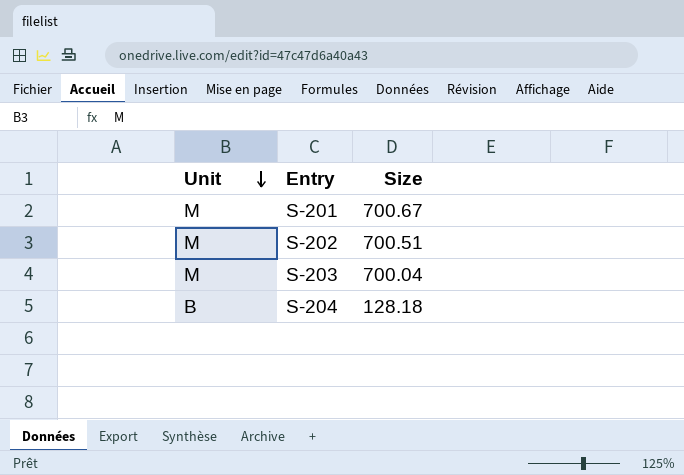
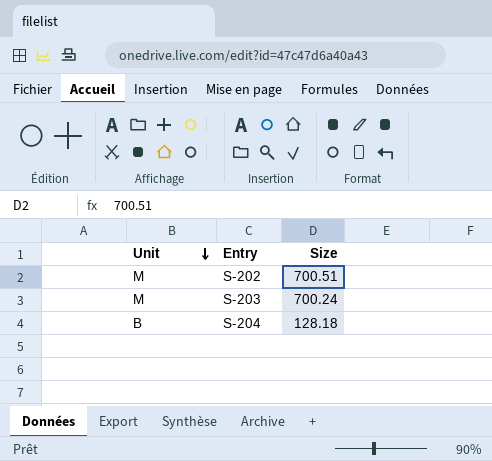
row S-201: M | 700.67 -> none
S-203 | Size: 700.04 -> 700.24

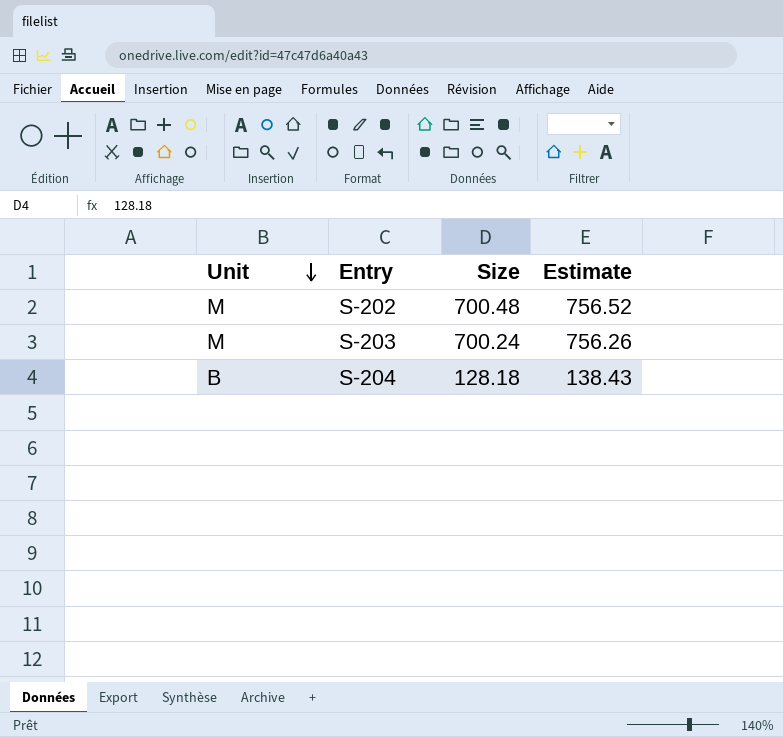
column Estimate | formula: none -> [Size] * 1.08
S-202 | Size: 700.51 -> 700.48

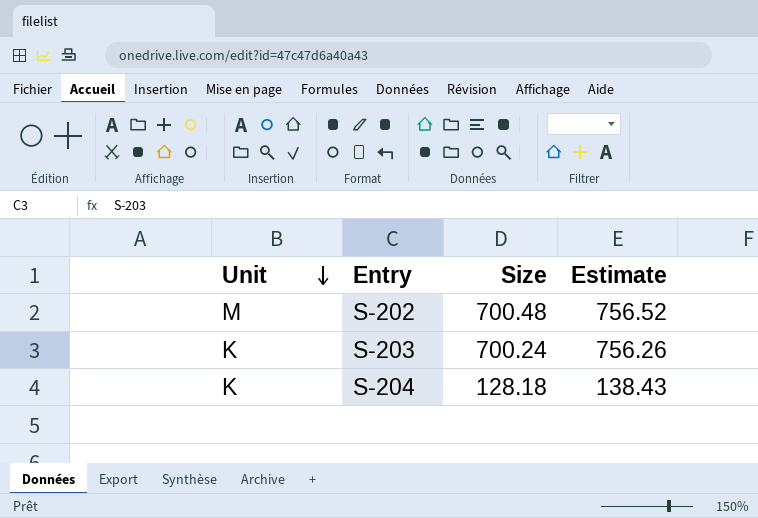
S-203 | Unit: M -> K
S-204 | Unit: B -> K

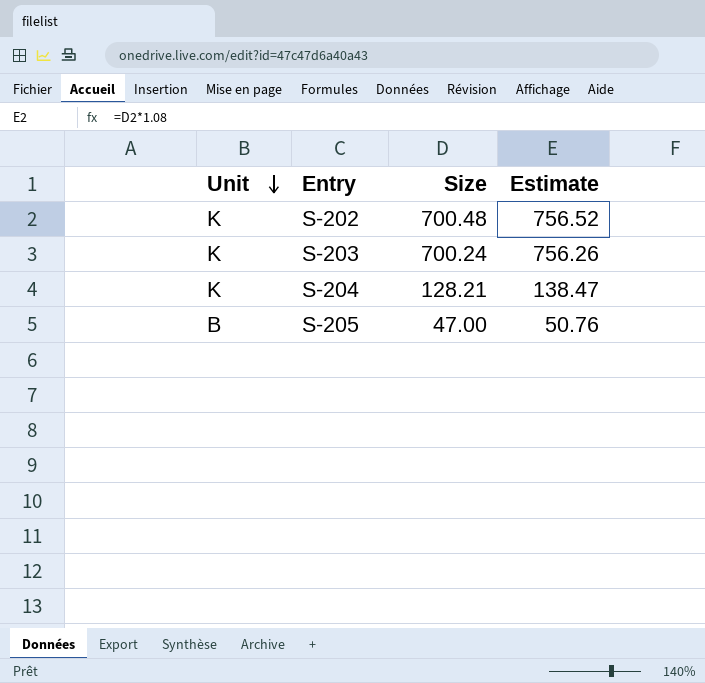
S-202 | Unit: M -> K
S-204 | Size: 128.18 -> 128.21
S-204 | Estimate: 138.43 -> 138.47
row S-205: none -> B | 47.00 | 50.76

